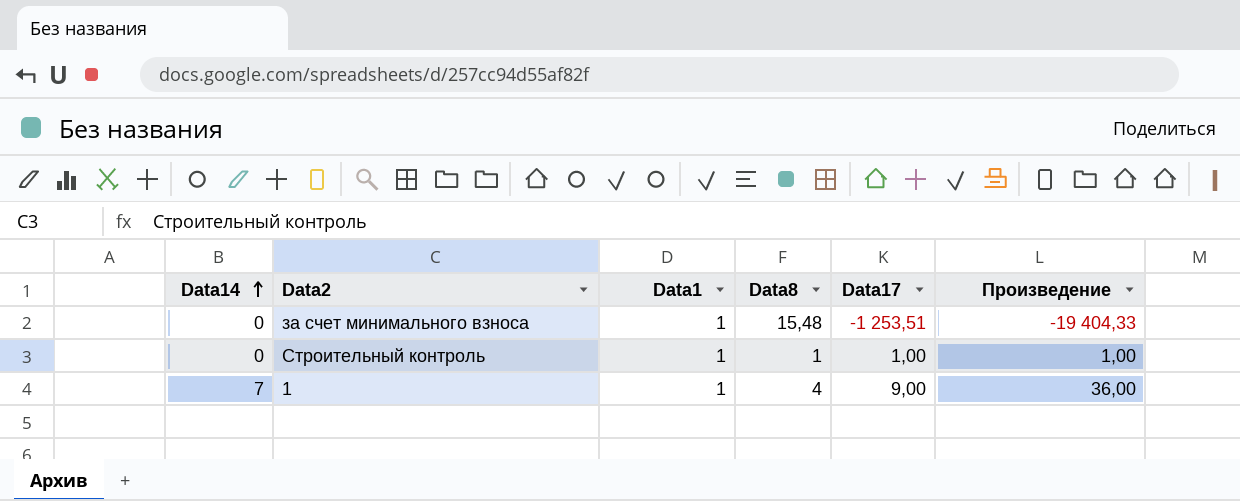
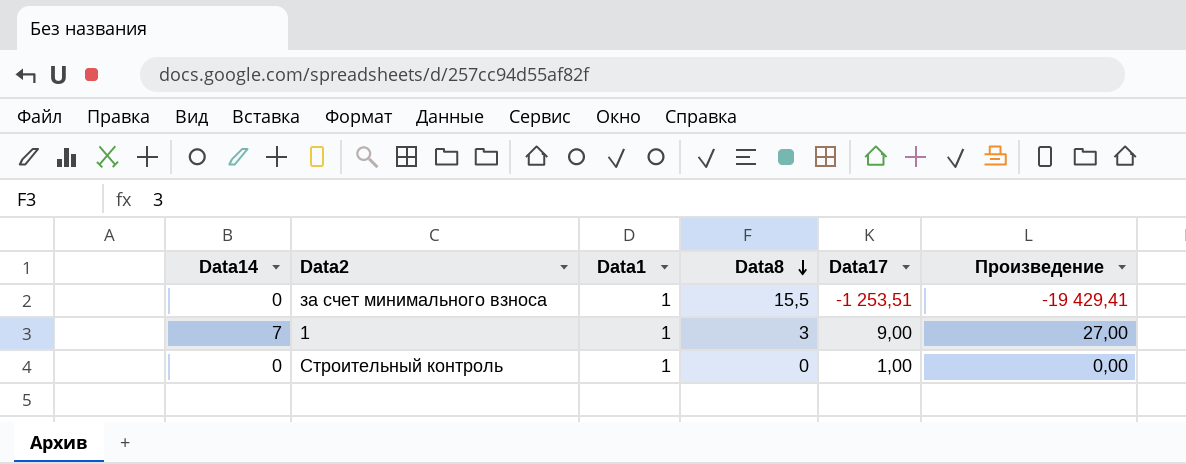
row order: Data14 ascending -> Data8 descending
за счет минимального взноса | Data8: 15,48 -> 15,5
за счет минимального взноса | Произведение: -19 404,33 -> -19 429,41
1 | Data8: 4 -> 3
1 | Произведение: 36,00 -> 27,00
Строительный контроль | Data8: 1 -> 0
Строительный контроль | Произведение: 1,00 -> 0,00

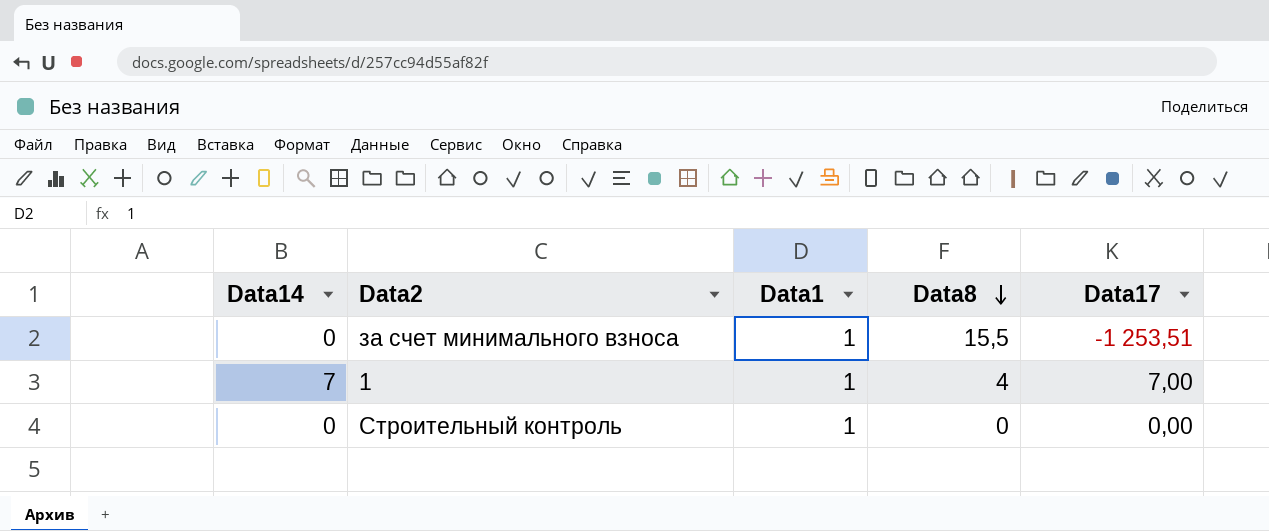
column Произведение | formula: [Data8] * [Data17] -> none
1 | Data8: 3 -> 4
1 | Data17: 9,00 -> 7,00
Строительный контроль | Data17: 1,00 -> 0,00

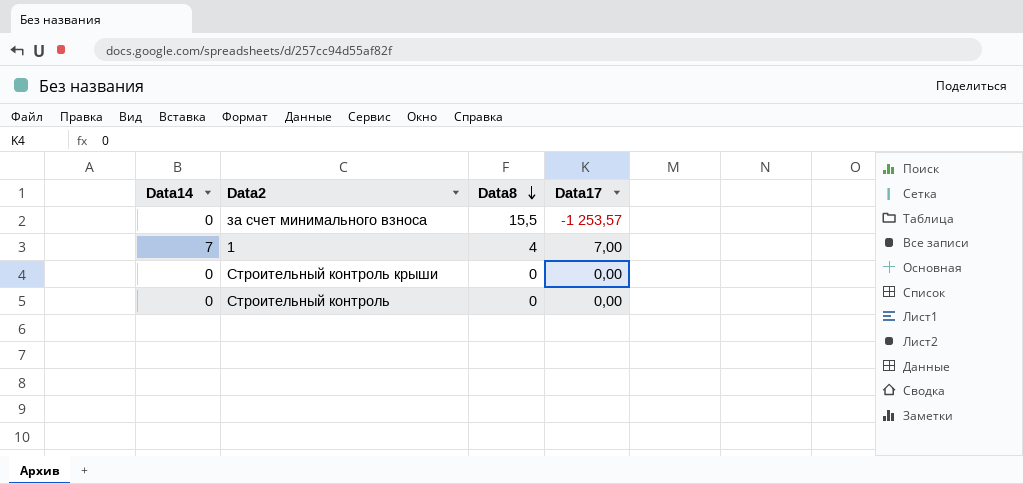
column Data1 | position: 3 -> none
за счет минимального взноса | Data17: -1 253,51 -> -1 253,57
row Строительный контроль крыши: none -> 0 | 0 | 0,00

